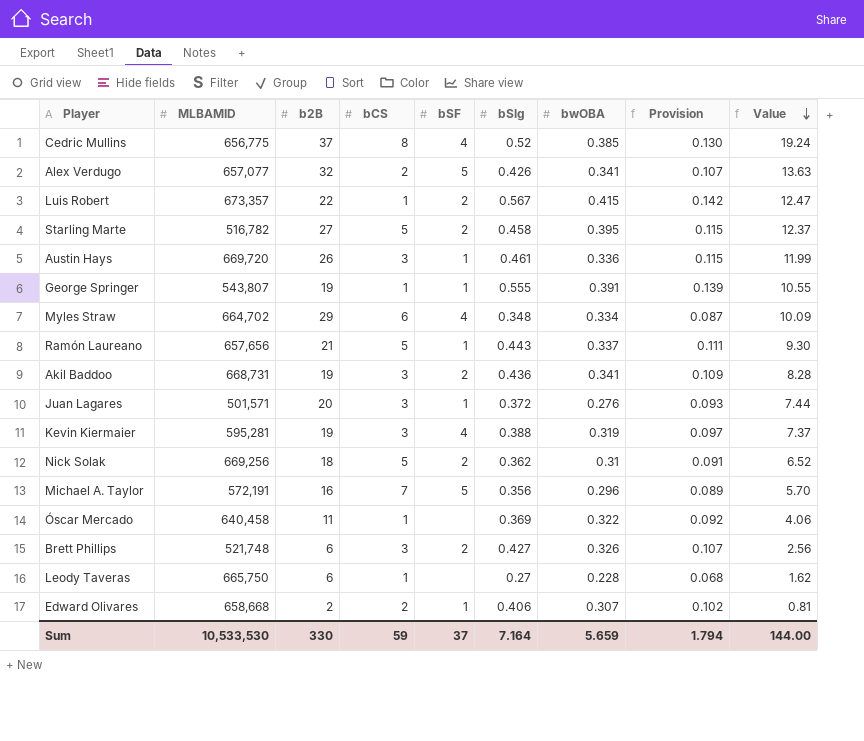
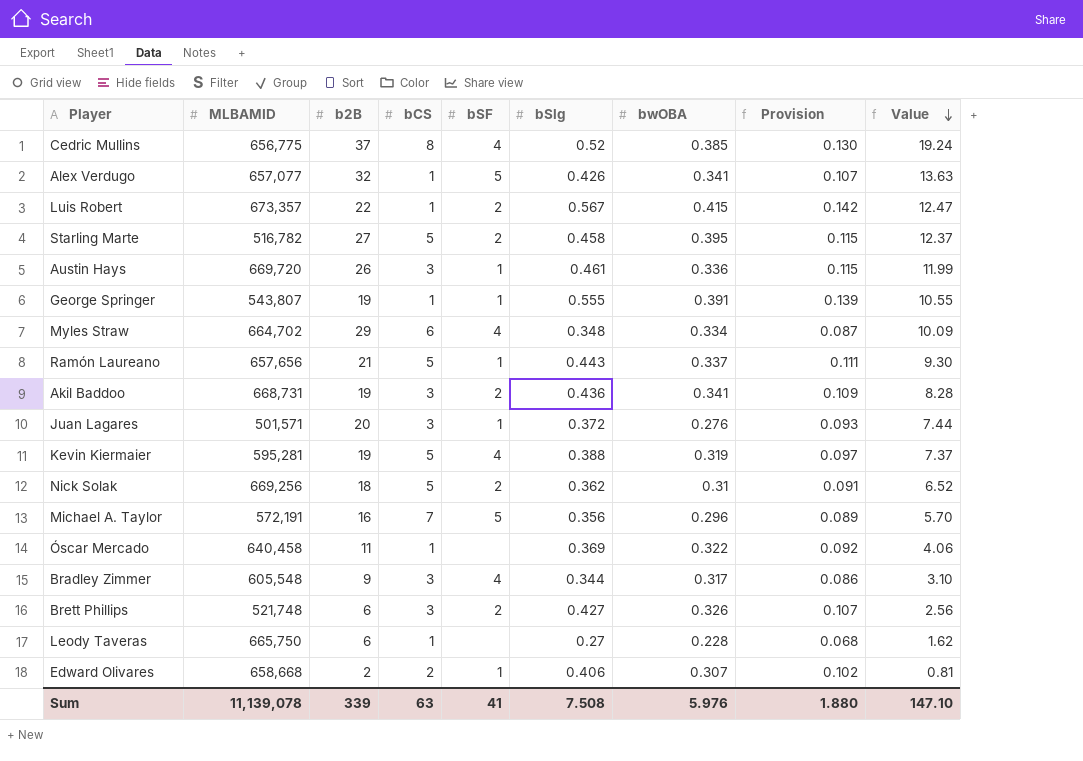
Alex Verdugo | bCS: 2 -> 1
Kevin Kiermaier | bCS: 3 -> 5
row Bradley Zimmer: none -> 605,548 | 9 | 3 | 4 | 0.344 | 0.317 | 0.086 | 3.10
Sum | MLBAMID: 10,533,530 -> 11,139,078
Sum | b2B: 330 -> 339
Sum | bCS: 59 -> 63
Sum | bSF: 37 -> 41
Sum | bSlg: 7.164 -> 7.508
Sum | bwOBA: 5.659 -> 5.976
Sum | Provision: 1.794 -> 1.880
Sum | Value: 144.00 -> 147.10

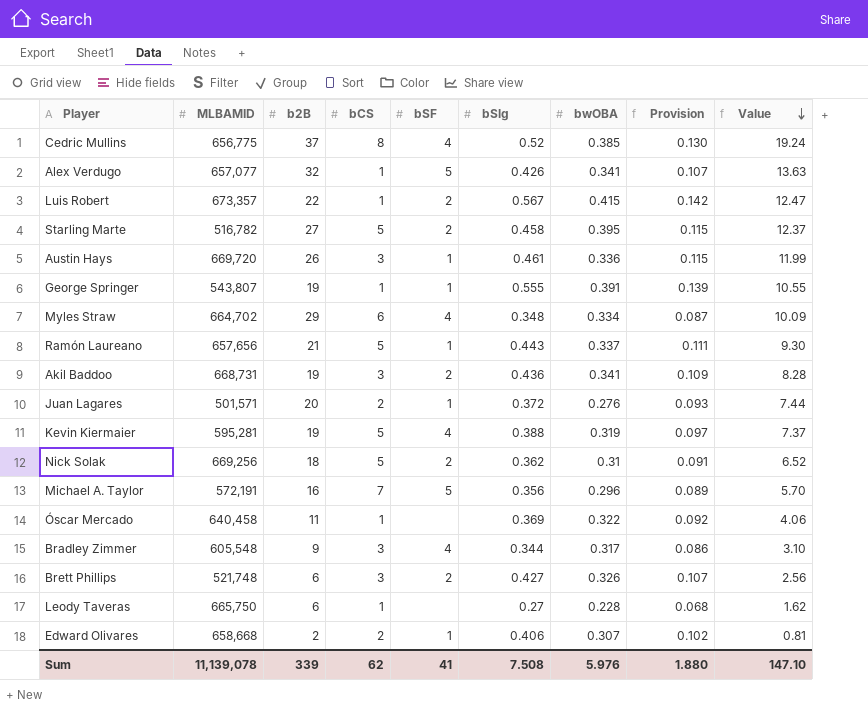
Juan Lagares | bCS: 3 -> 2
Sum | bCS: 63 -> 62

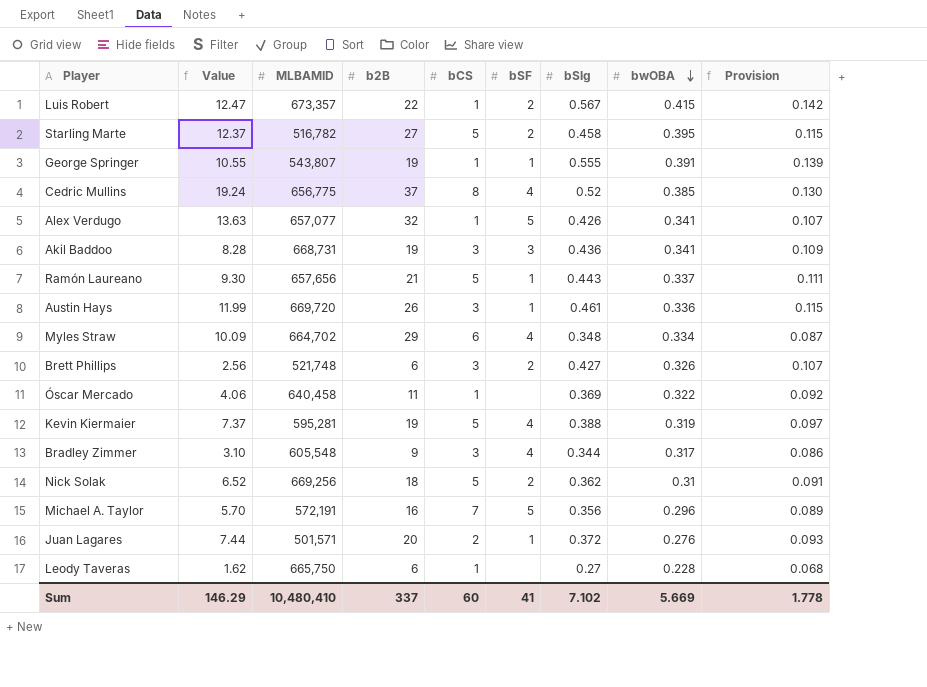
row order: Value descending -> bwOBA descending
column Value | position: 9 -> 2
row Edward Olivares: 658,668 | 2 | 2 | 1 | 0.406 | 0.307 | 0.102 | 0.81 -> none
Akil Baddoo | bSF: 2 -> 3
Sum | Value: 147.10 -> 146.29
Sum | MLBAMID: 11,139,078 -> 10,480,410
Sum | b2B: 339 -> 337
Sum | bCS: 62 -> 60
Sum | bSlg: 7.508 -> 7.102
Sum | bwOBA: 5.976 -> 5.669
Sum | Provision: 1.880 -> 1.778

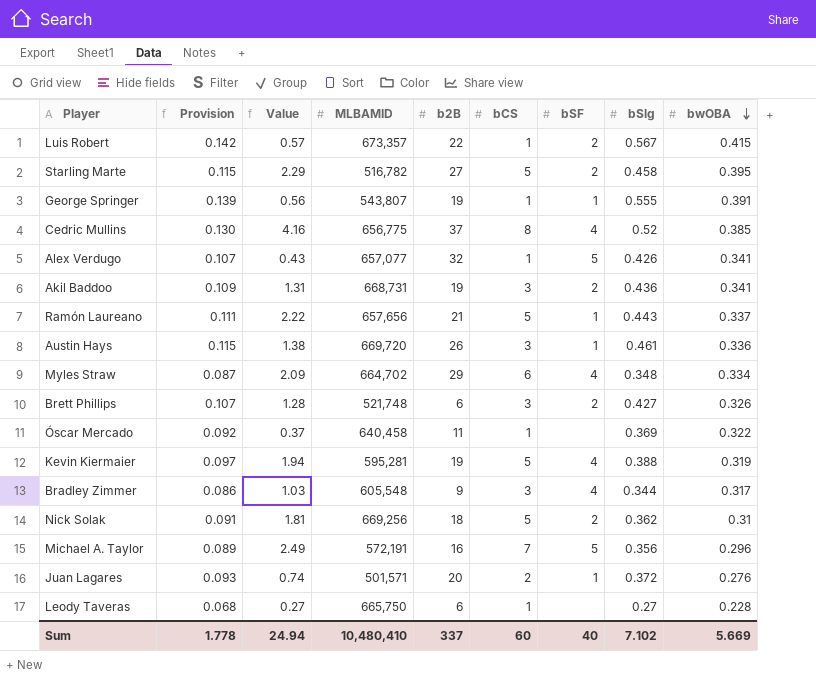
column Provision | position: 9 -> 2
column Value | formula: [b2B] * [bSlg] -> [bCS] * [bSlg]
Akil Baddoo | bSF: 3 -> 2
Sum | Value: 146.29 -> 24.94
Sum | bSF: 41 -> 40

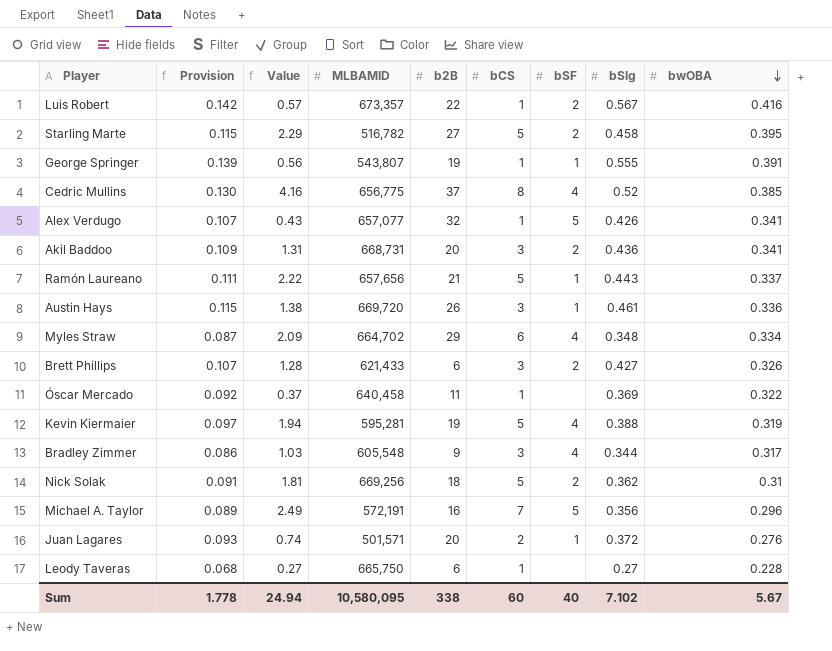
Luis Robert | bwOBA: 0.415 -> 0.416
Akil Baddoo | b2B: 19 -> 20
Brett Phillips | MLBAMID: 521,748 -> 621,433
Sum | MLBAMID: 10,480,410 -> 10,580,095
Sum | b2B: 337 -> 338
Sum | bwOBA: 5.669 -> 5.67

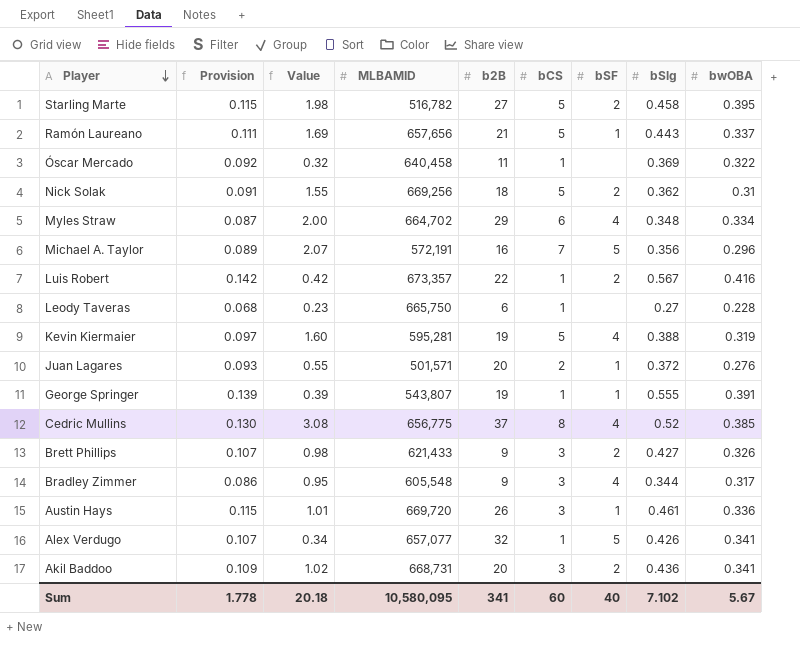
row order: bwOBA descending -> Player descending
column Value | formula: [bCS] * [bSlg] -> [bCS] * [bwOBA]
Brett Phillips | b2B: 6 -> 9
Sum | Value: 24.94 -> 20.18
Sum | b2B: 338 -> 341

